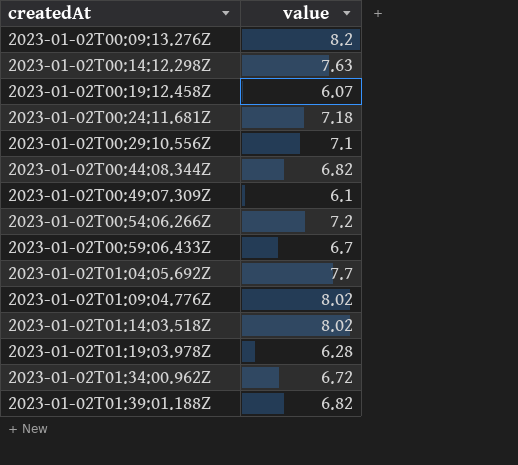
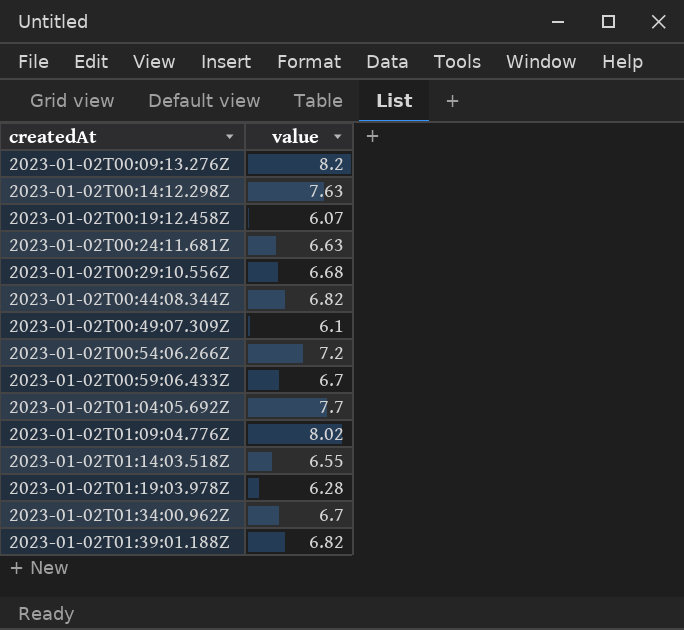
2023-01-02T00:24:11.681Z | value: 7.18 -> 6.63
2023-01-02T00:29:10.556Z | value: 7.1 -> 6.68
2023-01-02T01:14:03.518Z | value: 8.02 -> 6.55
2023-01-02T01:34:00.962Z | value: 6.72 -> 6.7

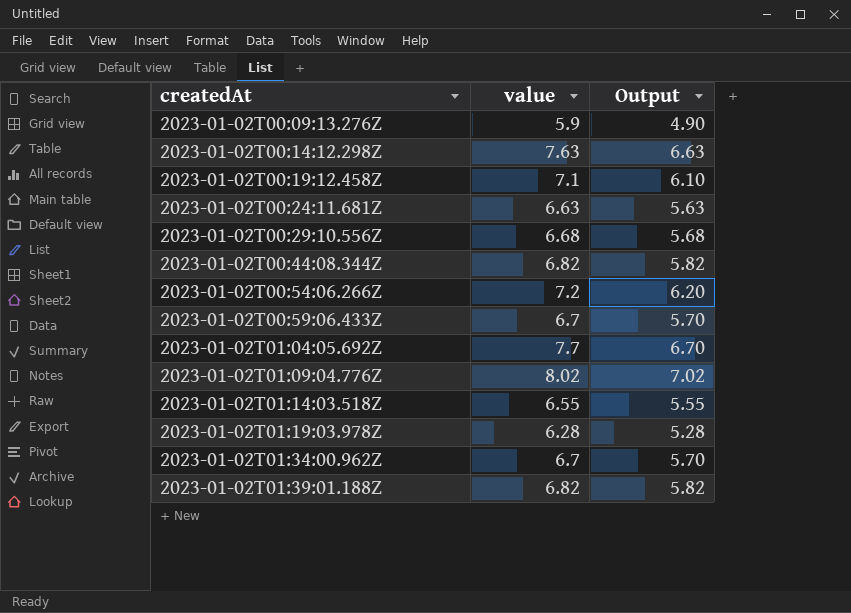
column Output | formula: none -> [value] - 1
row 2023-01-02T00:49:07.309Z: 6.1 -> none
2023-01-02T00:09:13.276Z | value: 8.2 -> 5.9
2023-01-02T00:19:12.458Z | value: 6.07 -> 7.1

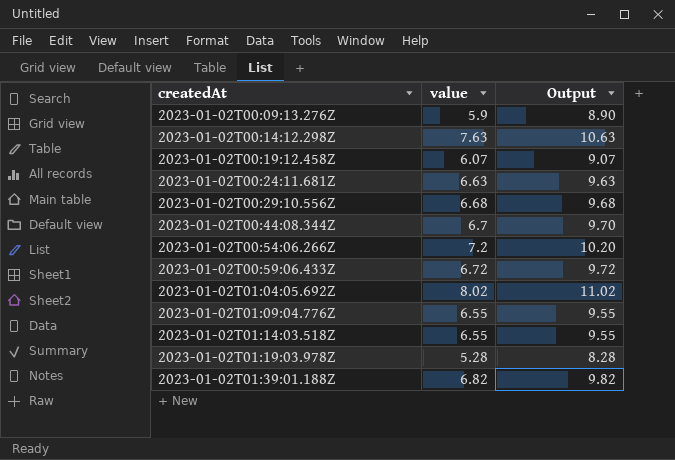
column Output | formula: [value] - 1 -> [value] + 3
row 2023-01-02T01:34:00.962Z: 6.7 | 5.70 -> none
2023-01-02T00:19:12.458Z | value: 7.1 -> 6.07
2023-01-02T00:44:08.344Z | value: 6.82 -> 6.7
2023-01-02T00:59:06.433Z | value: 6.7 -> 6.72
2023-01-02T01:04:05.692Z | value: 7.7 -> 8.02
2023-01-02T01:09:04.776Z | value: 8.02 -> 6.55
2023-01-02T01:19:03.978Z | value: 6.28 -> 5.28

